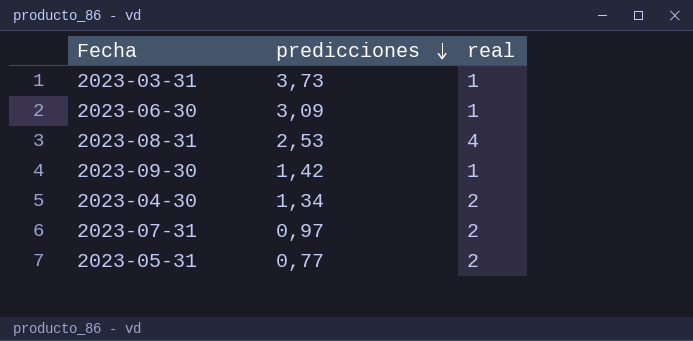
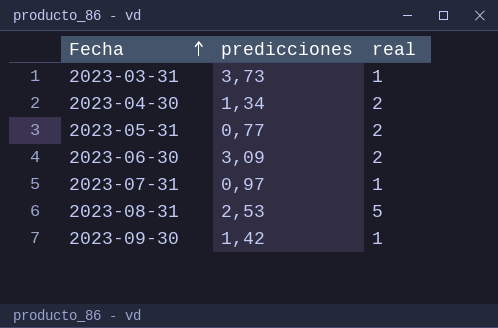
row order: predicciones descending -> Fecha ascending
2023-06-30 | real: 1 -> 2
2023-07-31 | real: 2 -> 1
2023-08-31 | real: 4 -> 5

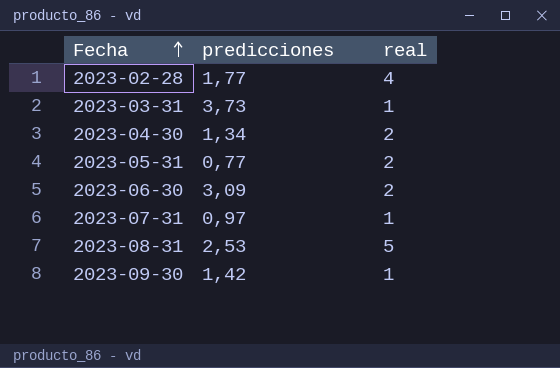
row 2023-02-28: none -> 1,77 | 4

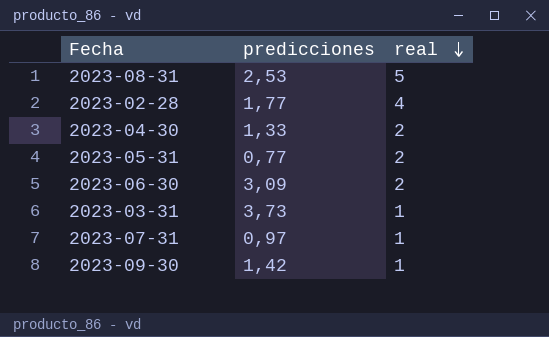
row order: Fecha ascending -> real descending
2023-04-30 | predicciones: 1,34 -> 1,33

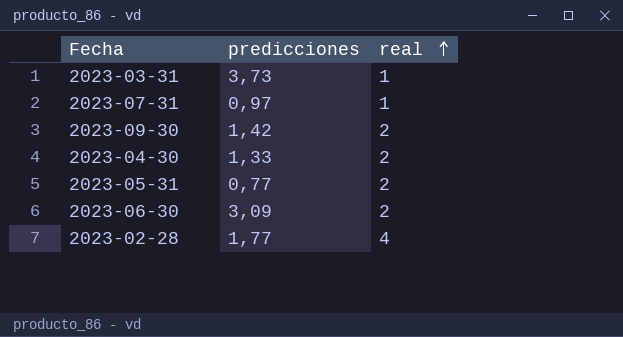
row order: real descending -> real ascending
row 2023-08-31: 2,53 | 5 -> none
2023-09-30 | real: 1 -> 2

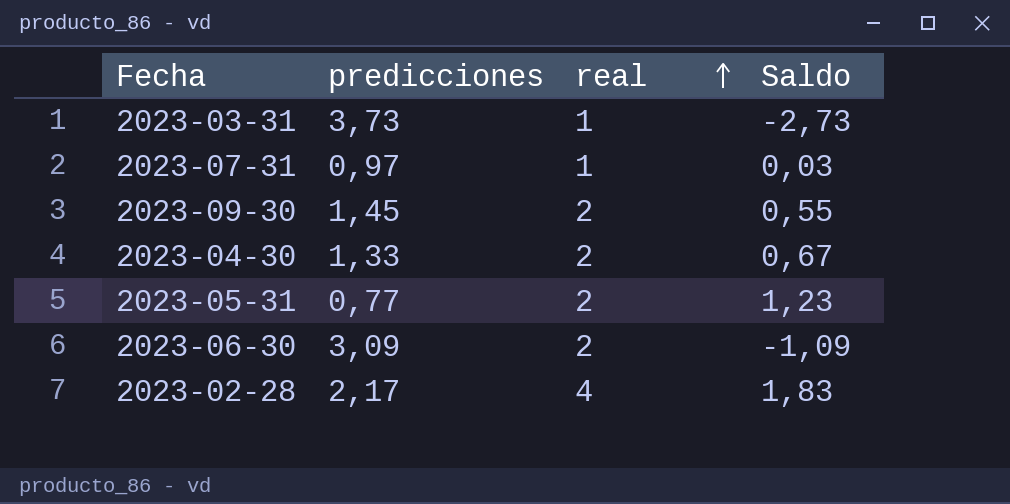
column Saldo | formula: none -> [real] - [predicciones]
2023-09-30 | predicciones: 1,42 -> 1,45
2023-02-28 | predicciones: 1,77 -> 2,17

